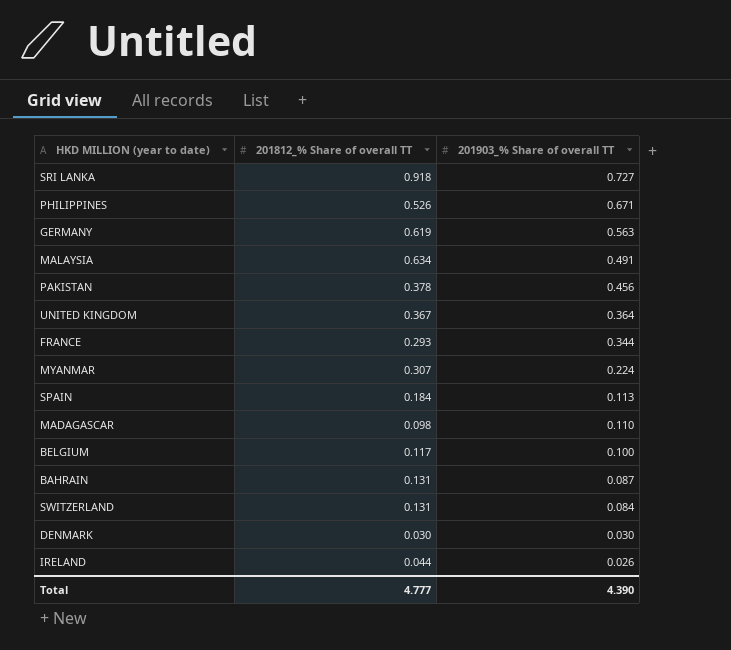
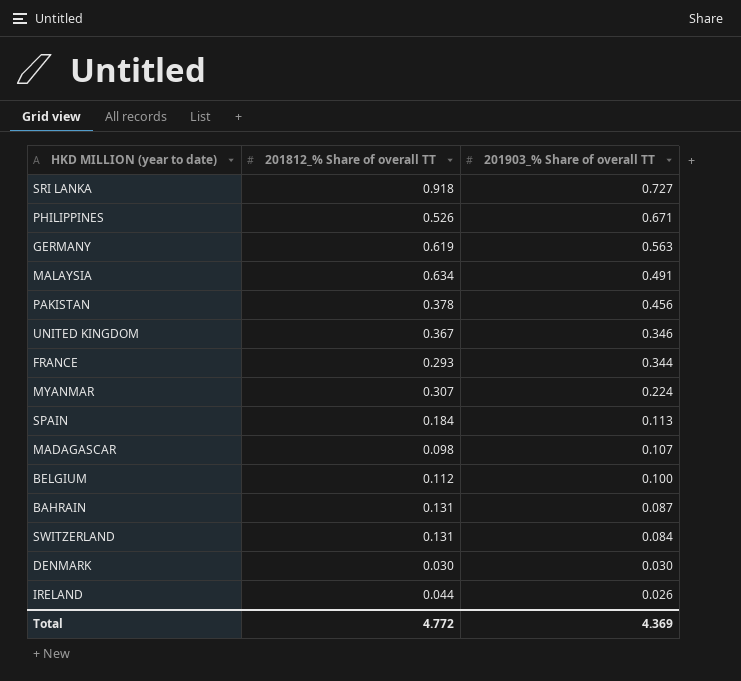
UNITED KINGDOM | 201903_% Share of overall TT: 0.364 -> 0.346
MADAGASCAR | 201903_% Share of overall TT: 0.110 -> 0.107
BELGIUM | 201812_% Share of overall TT: 0.117 -> 0.112
Total | 201812_% Share of overall TT: 4.777 -> 4.772
Total | 201903_% Share of overall TT: 4.390 -> 4.369

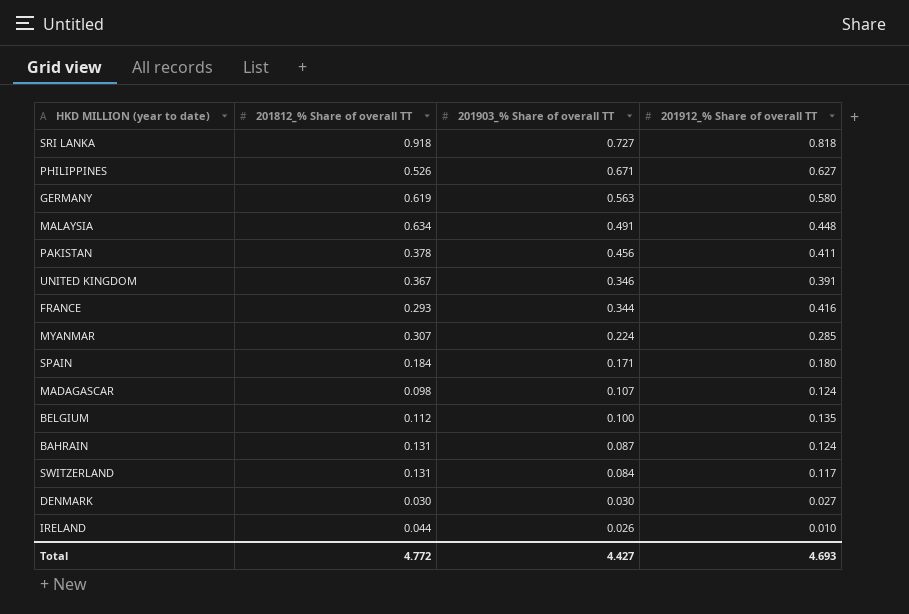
column 201912_% Share of overall TT | position: none -> 4
SPAIN | 201903_% Share of overall TT: 0.113 -> 0.171
Total | 201903_% Share of overall TT: 4.369 -> 4.427

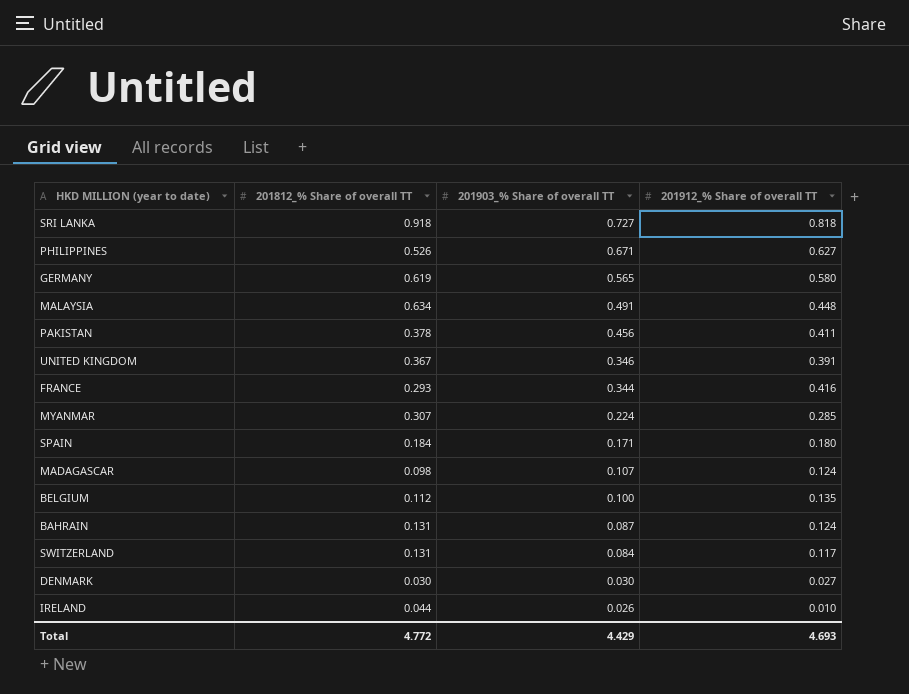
GERMANY | 201903_% Share of overall TT: 0.563 -> 0.565
Total | 201903_% Share of overall TT: 4.427 -> 4.429

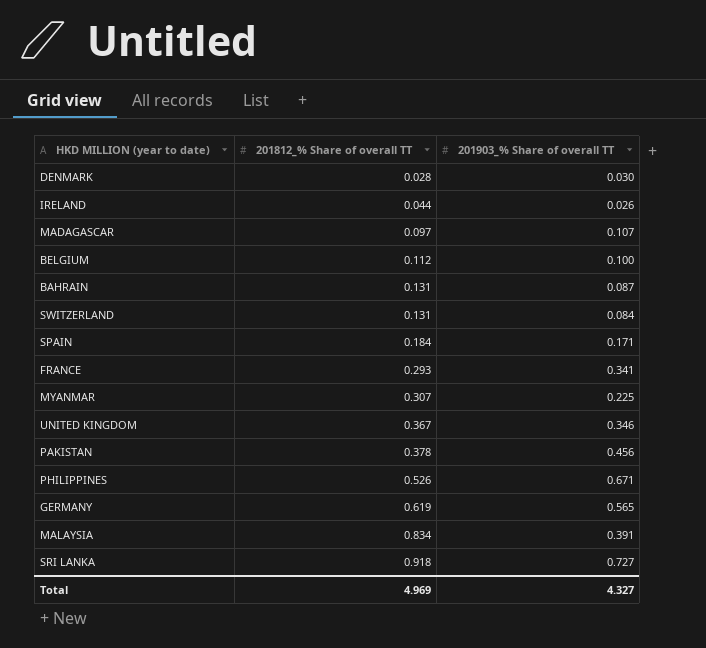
row order: 201903_% Share of overall TT descending -> 201812_% Share of overall TT ascending
column 201912_% Share of overall TT | position: 4 -> none
DENMARK | 201812_% Share of overall TT: 0.030 -> 0.028
MADAGASCAR | 201812_% Share of overall TT: 0.098 -> 0.097
FRANCE | 201903_% Share of overall TT: 0.344 -> 0.341
MYANMAR | 201903_% Share of overall TT: 0.224 -> 0.225
MALAYSIA | 201812_% Share of overall TT: 0.634 -> 0.834
MALAYSIA | 201903_% Share of overall TT: 0.491 -> 0.391
Total | 201812_% Share of overall TT: 4.772 -> 4.969
Total | 201903_% Share of overall TT: 4.429 -> 4.327

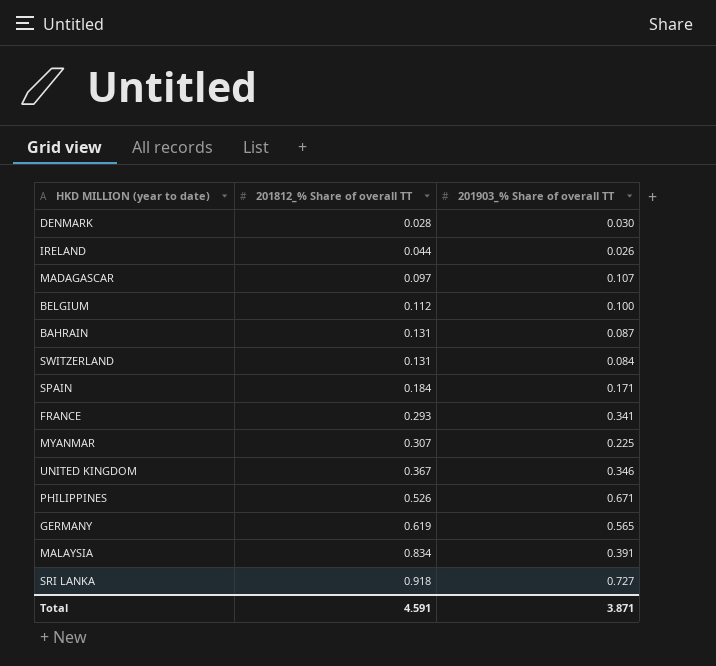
row PAKISTAN: 0.378 | 0.456 -> none
Total | 201812_% Share of overall TT: 4.969 -> 4.591
Total | 201903_% Share of overall TT: 4.327 -> 3.871

